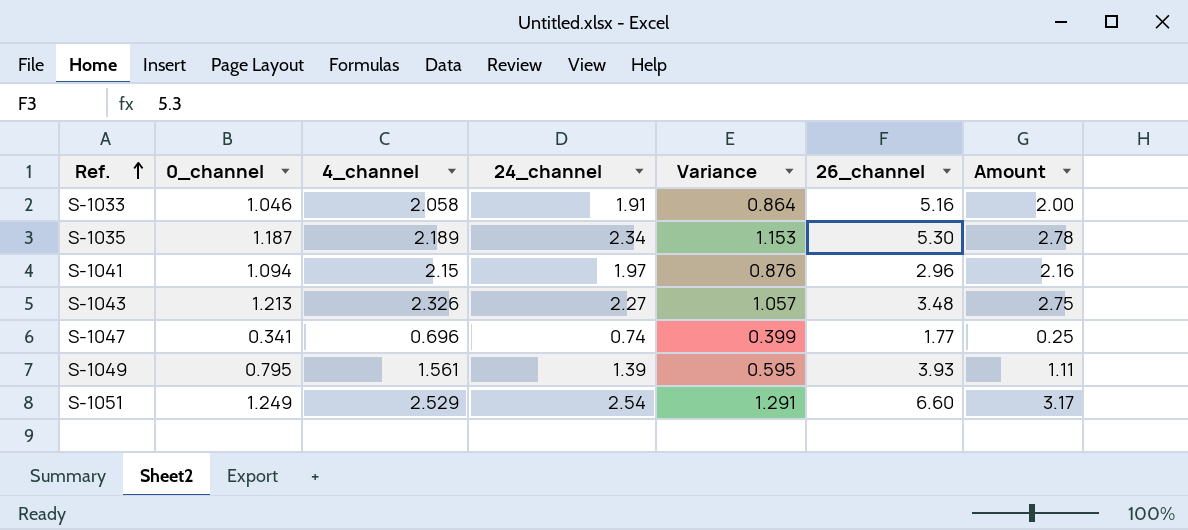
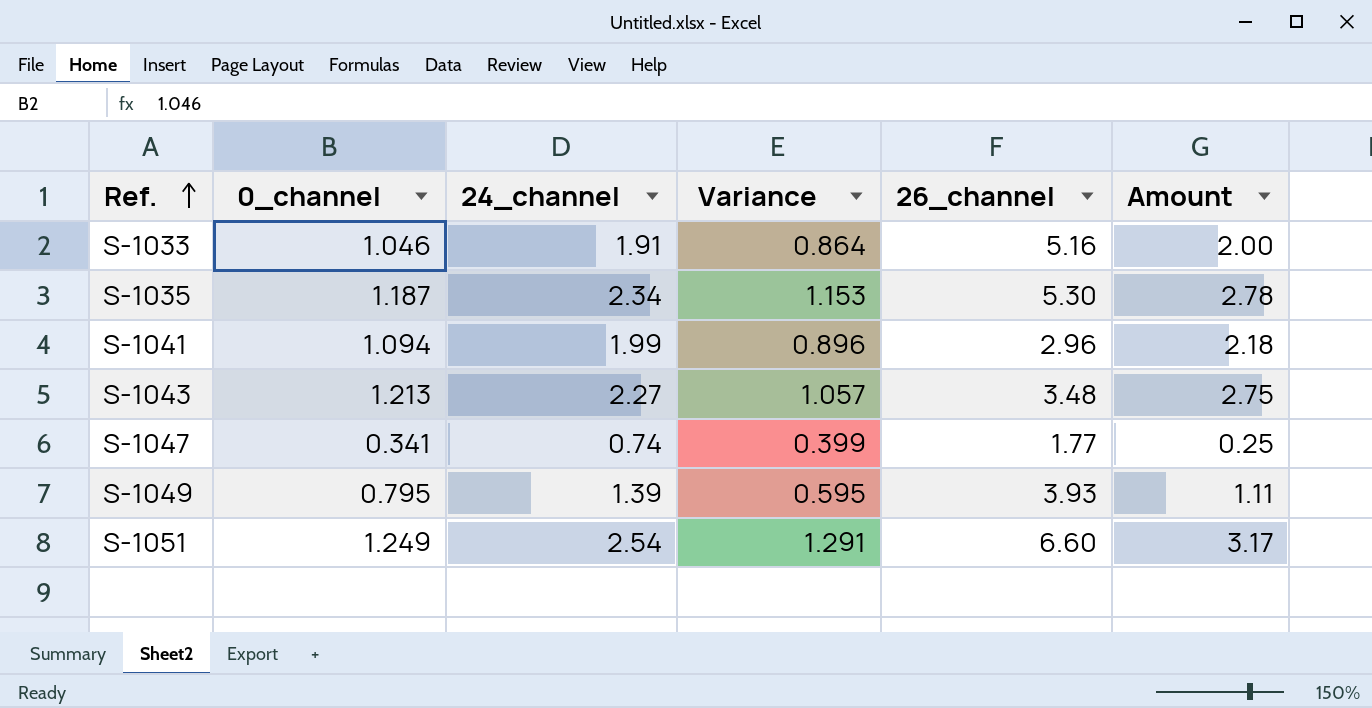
column 4_channel | position: 3 -> none
S-1041 | 24_channel: 1.97 -> 1.99
S-1041 | Variance: 0.876 -> 0.896
S-1041 | Amount: 2.16 -> 2.18

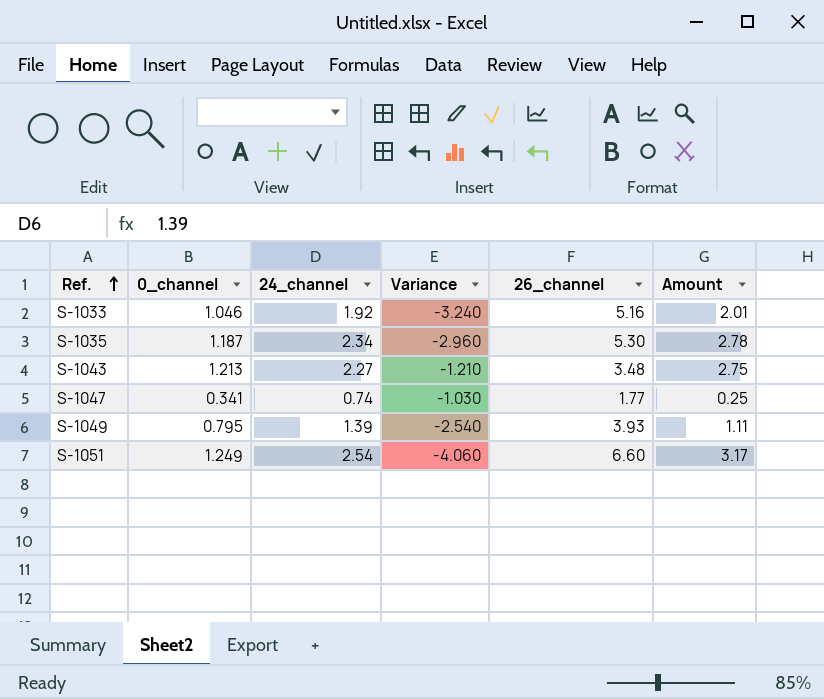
column Variance | formula: [24_channel] - [0_channel] -> [24_channel] - [26_channel]
row S-1041: 1.094 | 1.99 | 0.896 | 2.96 | 2.18 -> none
S-1033 | 24_channel: 1.91 -> 1.92
S-1033 | Amount: 2.00 -> 2.01

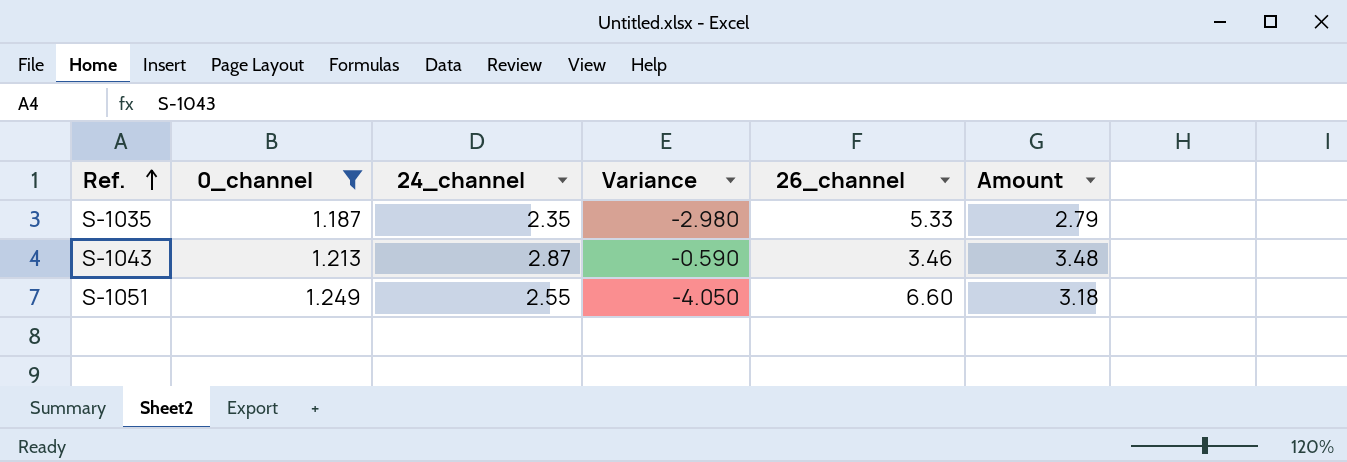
filter: none -> 0_channel >= 1.187
S-1035 | 24_channel: 2.34 -> 2.35
S-1035 | Variance: -2.960 -> -2.980
S-1035 | 26_channel: 5.30 -> 5.33
S-1035 | Amount: 2.78 -> 2.79
S-1043 | 24_channel: 2.27 -> 2.87
S-1043 | Variance: -1.210 -> -0.590
S-1043 | 26_channel: 3.48 -> 3.46
S-1043 | Amount: 2.75 -> 3.48
S-1051 | 24_channel: 2.54 -> 2.55
S-1051 | Variance: -4.060 -> -4.050
S-1051 | Amount: 3.17 -> 3.18

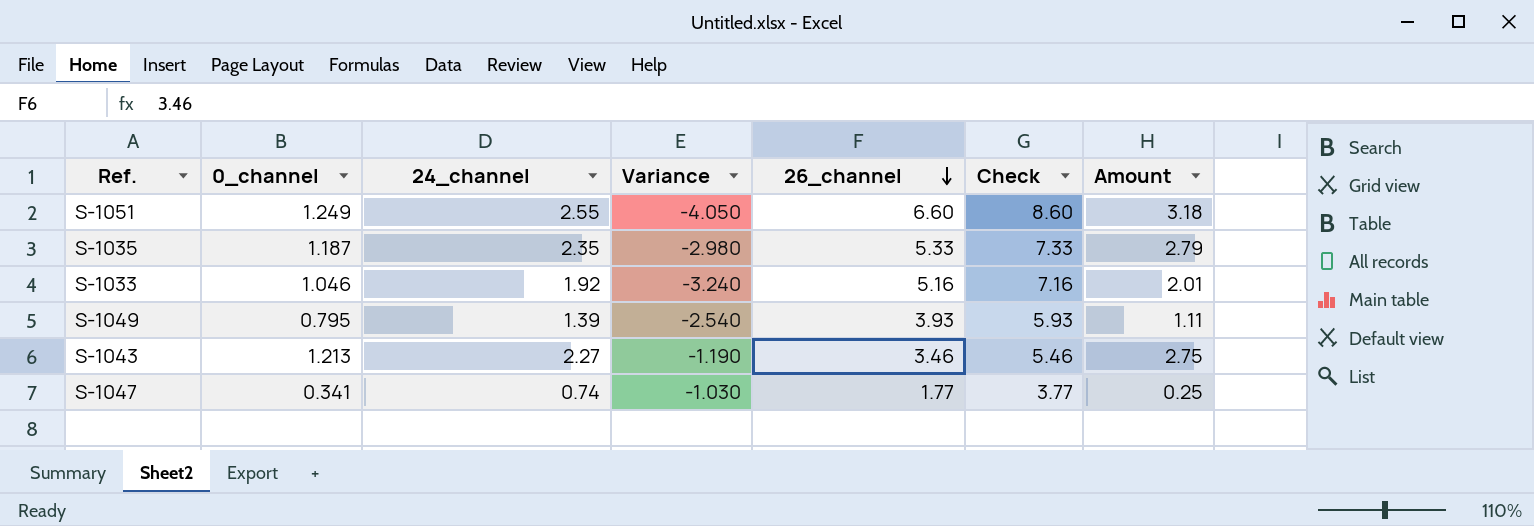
filter: 0_channel >= 1.187 -> none
row order: Ref. ascending -> 26_channel descending
column Check | formula: none -> [26_channel] + 2
S-1043 | 24_channel: 2.87 -> 2.27
S-1043 | Variance: -0.590 -> -1.190
S-1043 | Amount: 3.48 -> 2.75

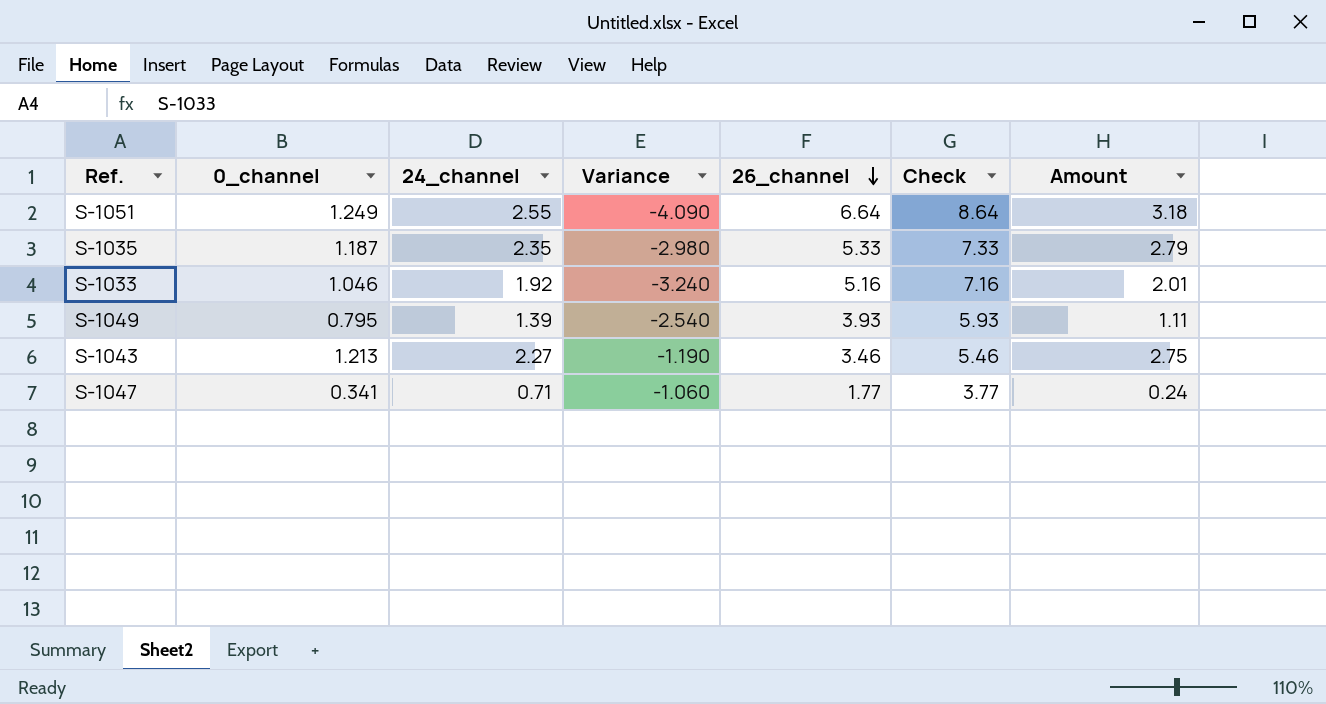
S-1051 | Variance: -4.050 -> -4.090
S-1051 | 26_channel: 6.60 -> 6.64
S-1051 | Check: 8.60 -> 8.64
S-1047 | 24_channel: 0.74 -> 0.71
S-1047 | Variance: -1.030 -> -1.060
S-1047 | Amount: 0.25 -> 0.24

